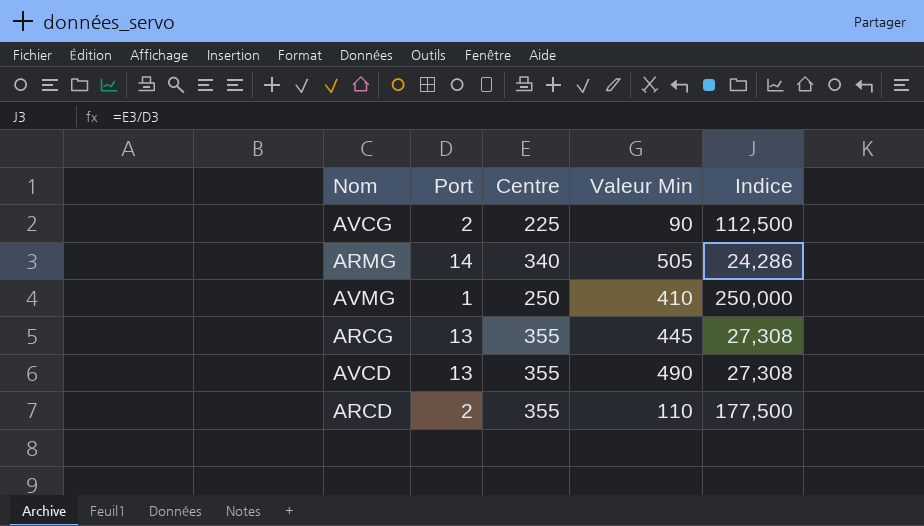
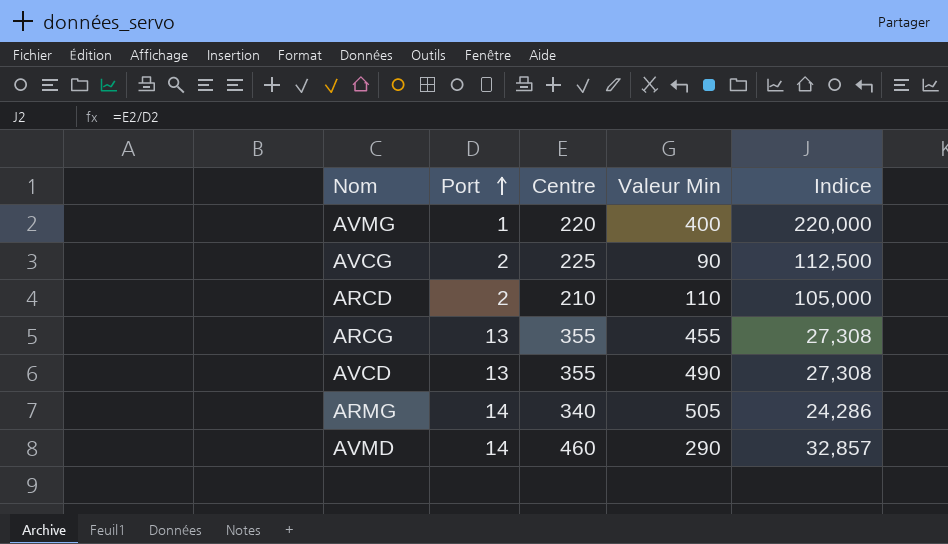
row order: none -> Port ascending
AVMG | Centre: 250 -> 220
AVMG | Valeur Min: 410 -> 400
AVMG | Indice: 250,000 -> 220,000
ARCD | Centre: 355 -> 210
ARCD | Indice: 177,500 -> 105,000
ARCG | Valeur Min: 445 -> 455
row AVMD: none -> 14 | 460 | 290 | 32,857

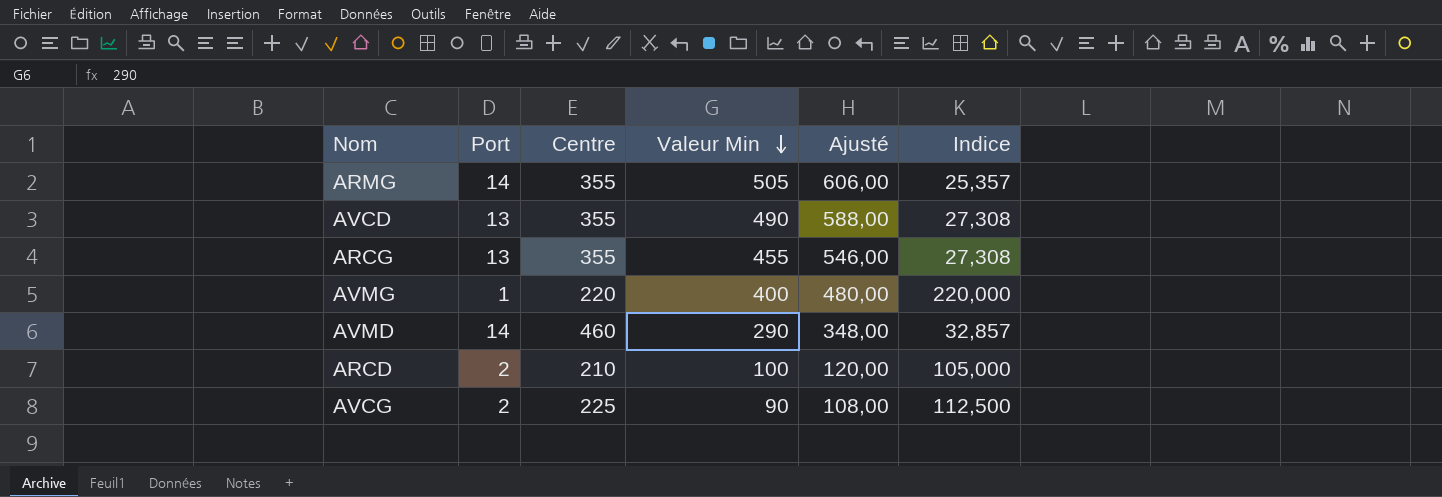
row order: Port ascending -> Valeur Min descending
column Ajusté | formula: none -> [Valeur Min] * 1,2
ARMG | Centre: 340 -> 355
ARMG | Indice: 24,286 -> 25,357
ARCD | Valeur Min: 110 -> 100

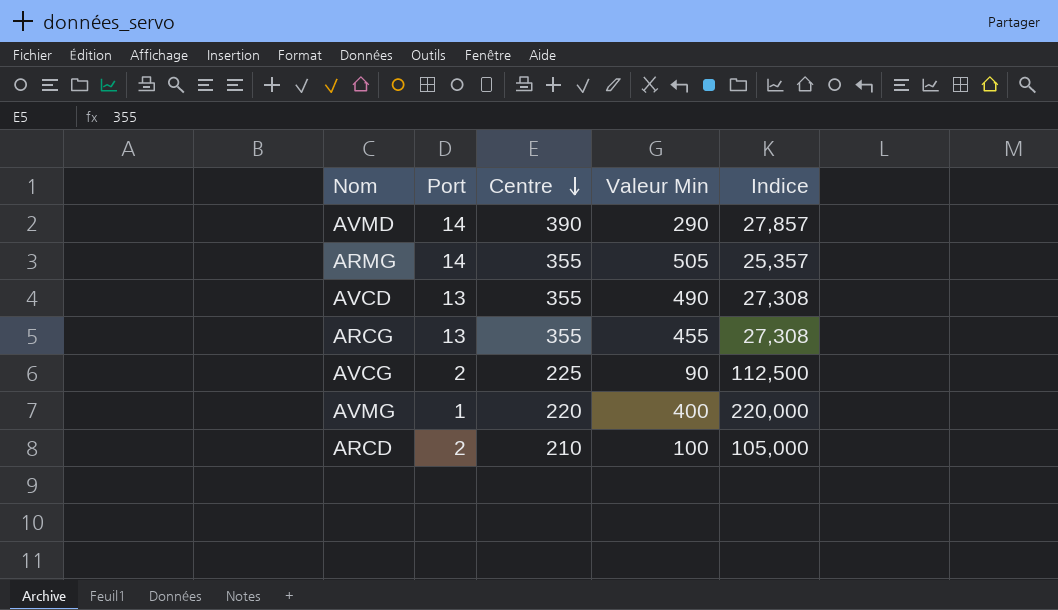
row order: Valeur Min descending -> Centre descending
column Ajusté | formula: [Valeur Min] * 1,2 -> none
AVMD | Centre: 460 -> 390
AVMD | Indice: 32,857 -> 27,857

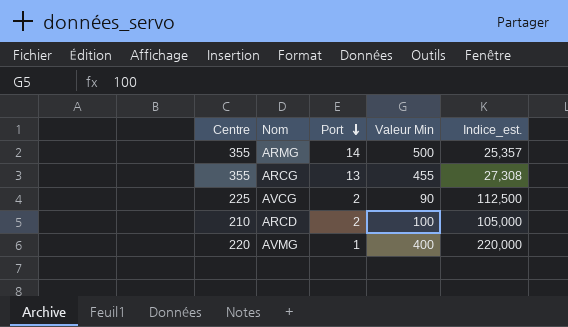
row order: Centre descending -> Port descending
column Centre | position: 3 -> 1
column name: Indice -> Indice_est.
row AVMD: 14 | 390 | 290 | 27,857 -> none
row AVCD: 13 | 355 | 490 | 27,308 -> none
ARMG | Valeur Min: 505 -> 500

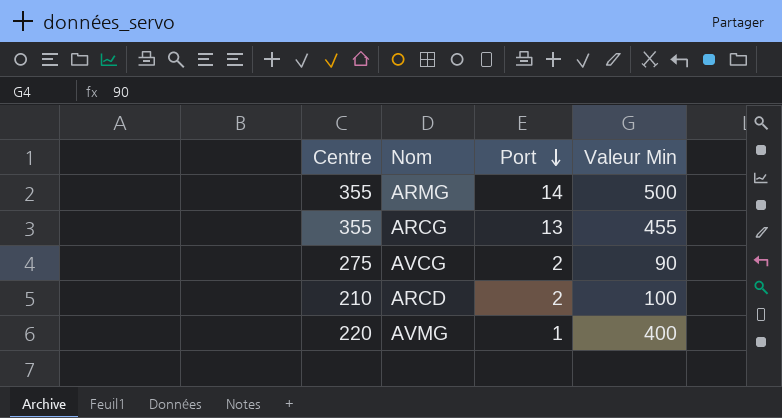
column Indice_est. | formula: [Centre] / [Port] -> none
AVCG | Centre: 225 -> 275

